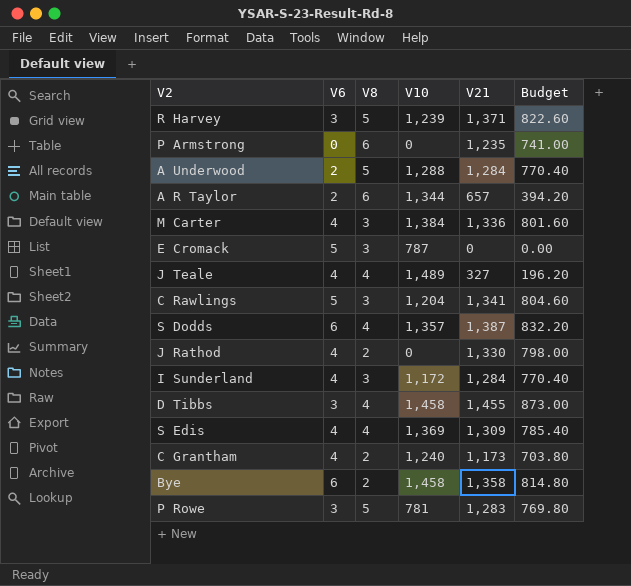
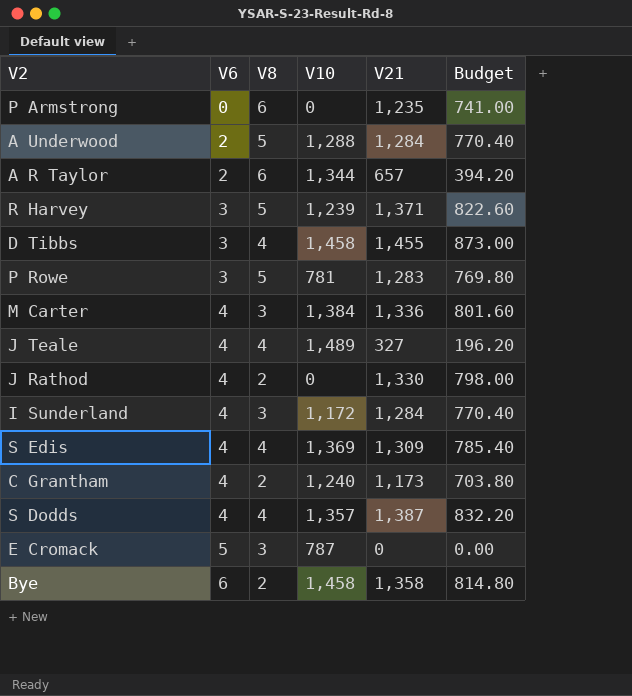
row order: none -> V6 ascending
row C Rawlings: 5 | 3 | 1,204 | 1,341 | 804.60 -> none
S Dodds | V6: 6 -> 4

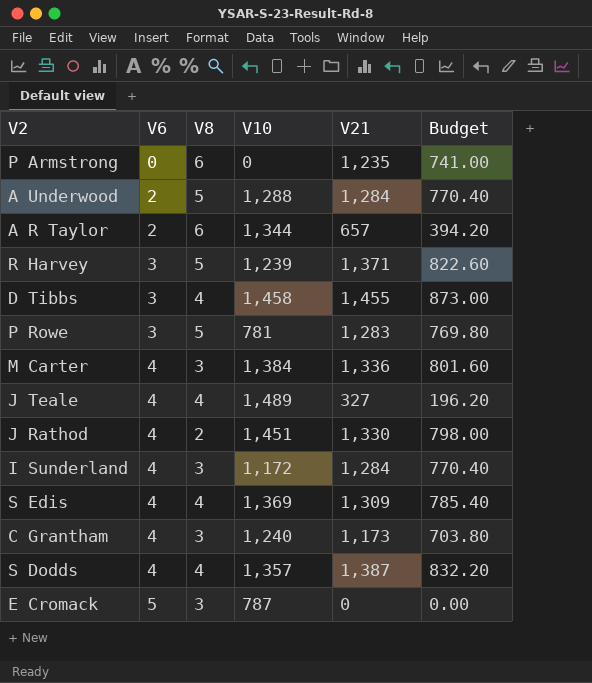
row Bye: 6 | 2 | 1,458 | 1,358 | 814.80 -> none
J Rathod | V10: 0 -> 1,451
C Grantham | V8: 2 -> 3

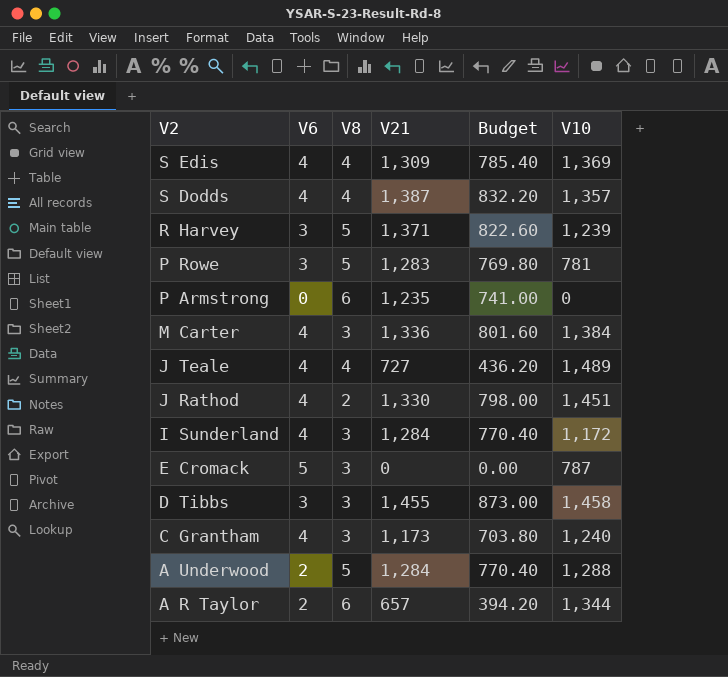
row order: V6 ascending -> V2 descending
column V10 | position: 4 -> 6
J Teale | V21: 327 -> 727
J Teale | Budget: 196.20 -> 436.20
D Tibbs | V8: 4 -> 3

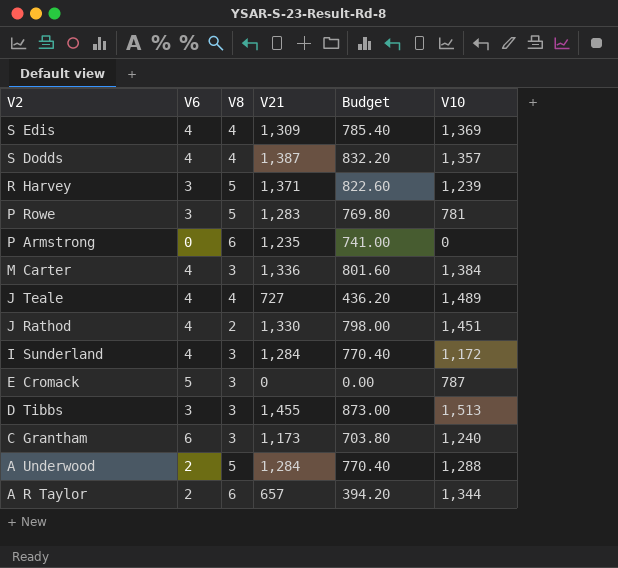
D Tibbs | V10: 1,458 -> 1,513
C Grantham | V6: 4 -> 6

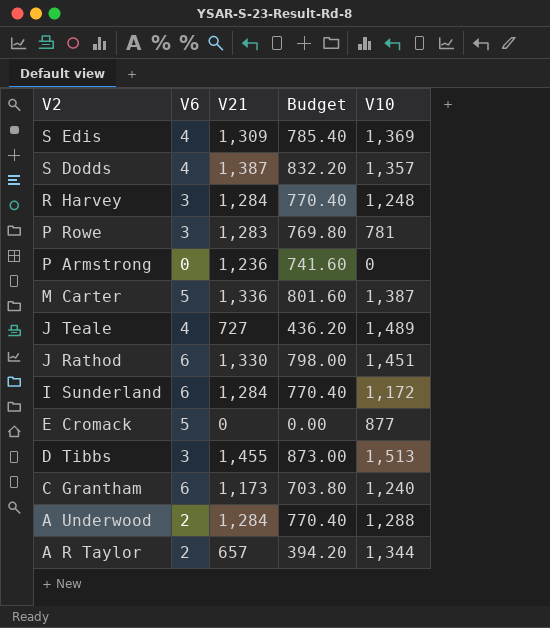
column V8 | position: 3 -> none
R Harvey | V21: 1,371 -> 1,284
R Harvey | Budget: 822.60 -> 770.40
R Harvey | V10: 1,239 -> 1,248
P Armstrong | V21: 1,235 -> 1,236
P Armstrong | Budget: 741.00 -> 741.60
M Carter | V6: 4 -> 5
M Carter | V10: 1,384 -> 1,387
J Rathod | V6: 4 -> 6
I Sunderland | V6: 4 -> 6
E Cromack | V10: 787 -> 877

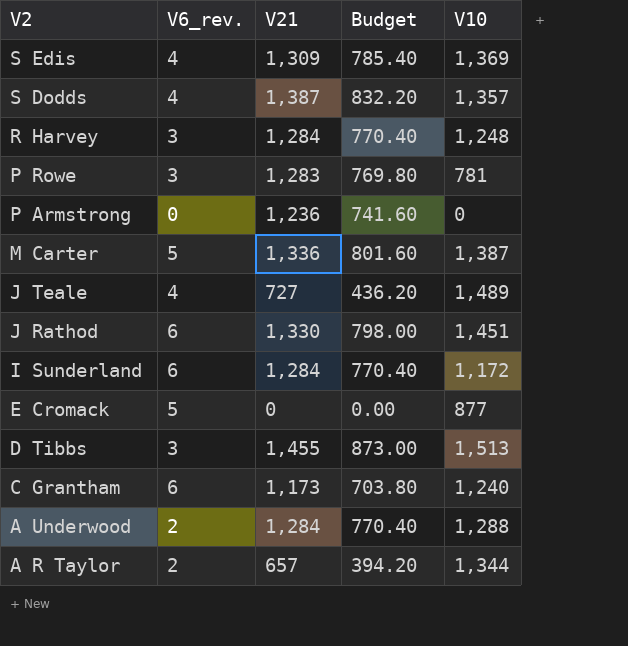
column name: V6 -> V6_rev.

